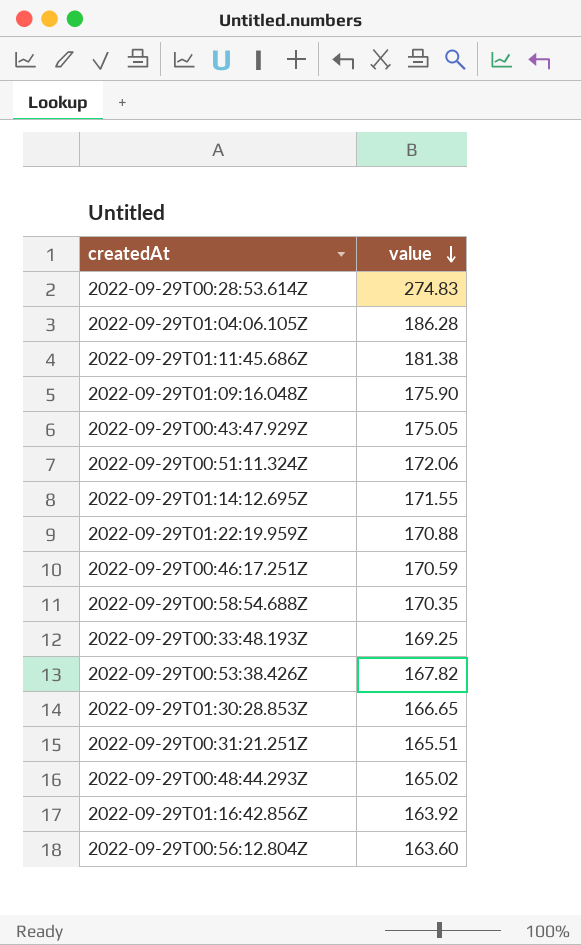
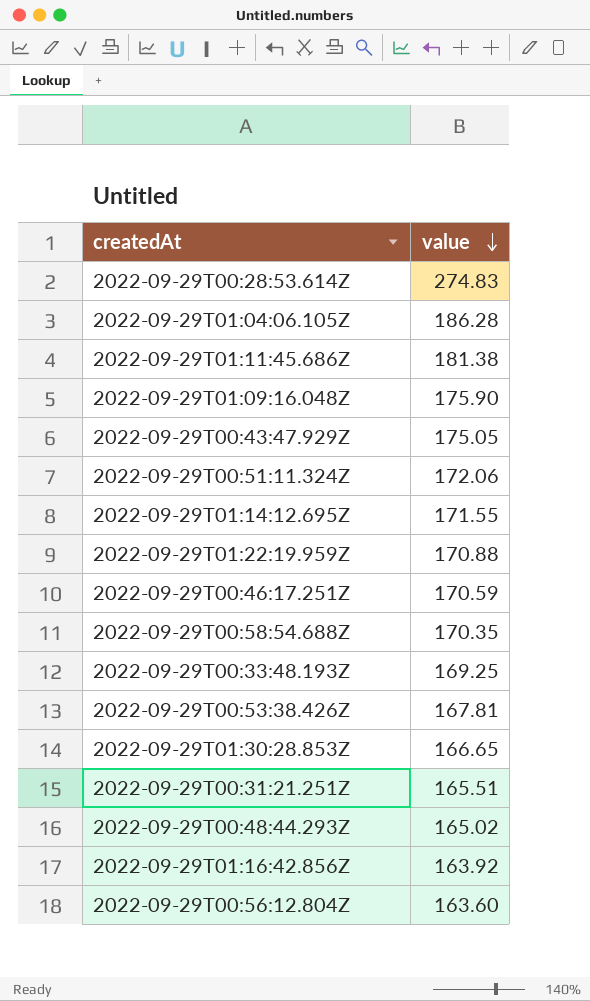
2022-09-29T00:53:38.426Z | value: 167.82 -> 167.81

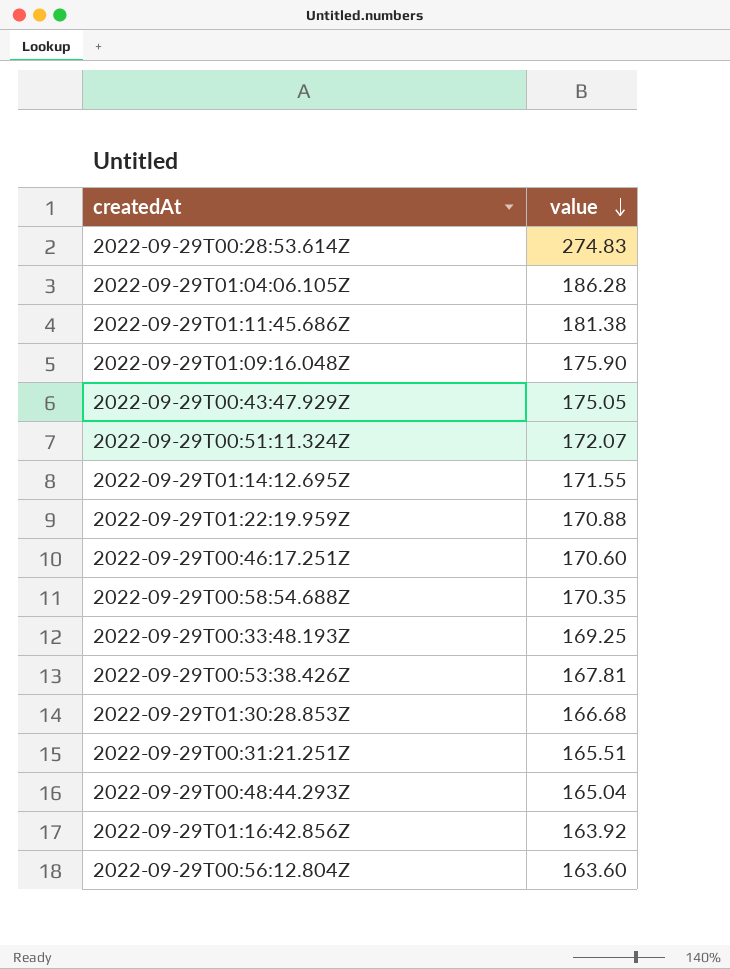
2022-09-29T00:51:11.324Z | value: 172.06 -> 172.07
2022-09-29T00:46:17.251Z | value: 170.59 -> 170.60
2022-09-29T01:30:28.853Z | value: 166.65 -> 166.68
2022-09-29T00:48:44.293Z | value: 165.02 -> 165.04

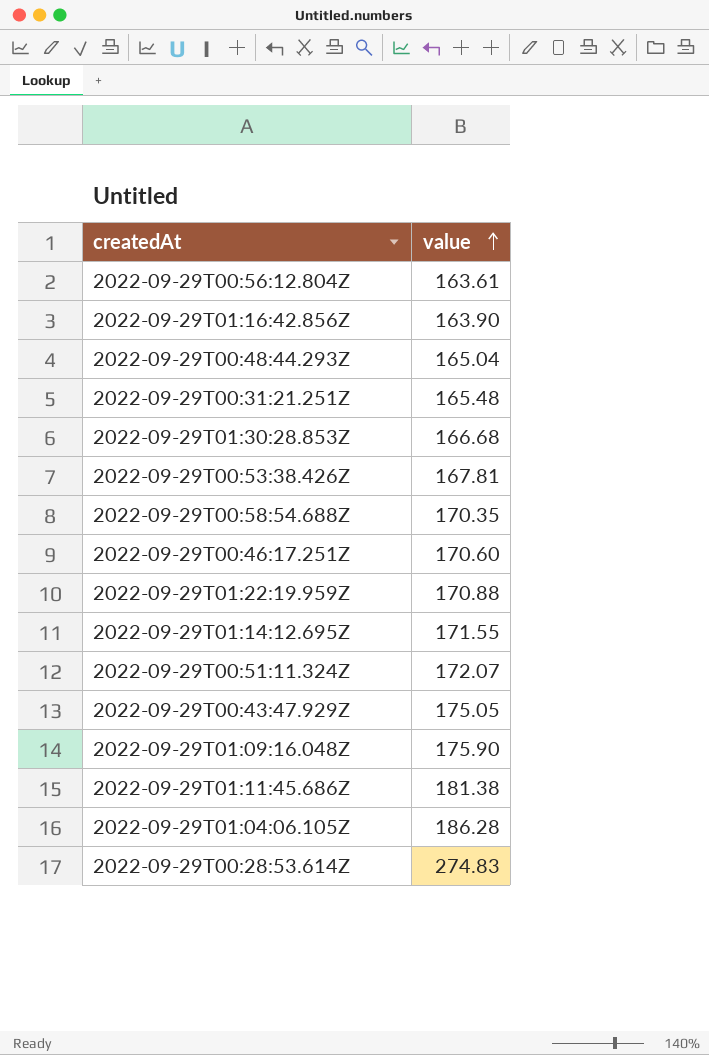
row order: value descending -> value ascending
row 2022-09-29T00:33:48.193Z: 169.25 -> none
2022-09-29T00:56:12.804Z | value: 163.60 -> 163.61
2022-09-29T01:16:42.856Z | value: 163.92 -> 163.90
2022-09-29T00:31:21.251Z | value: 165.51 -> 165.48

